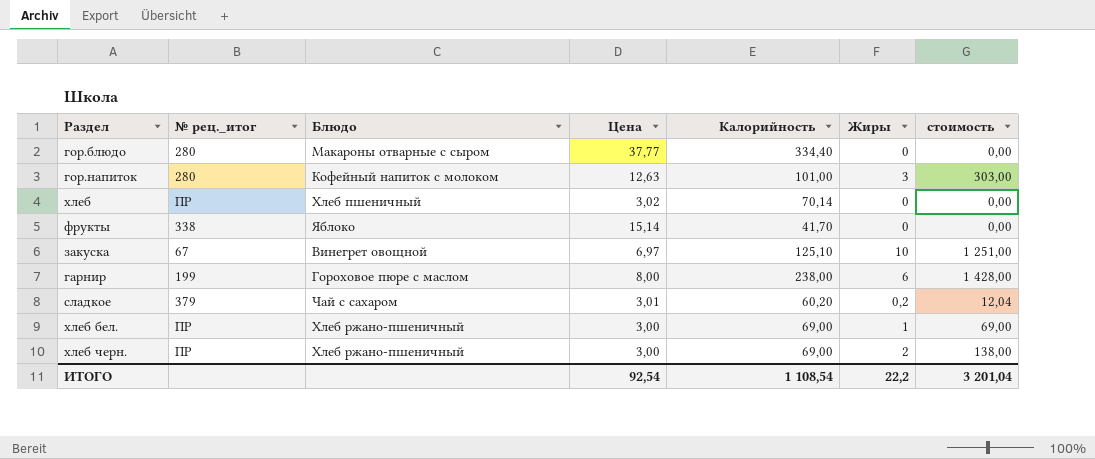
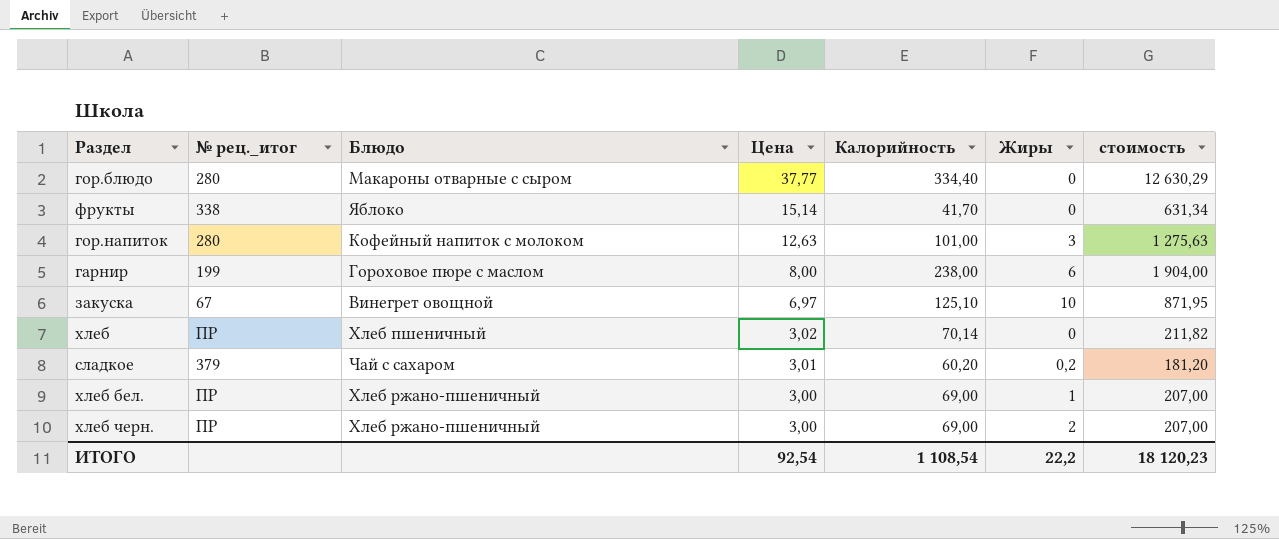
row order: none -> Цена descending
column стоимость | formula: [Калорийность] * [Жиры] -> [Цена] * [Калорийность]
ИТОГО | стоимость: 3 201,04 -> 18 120,23

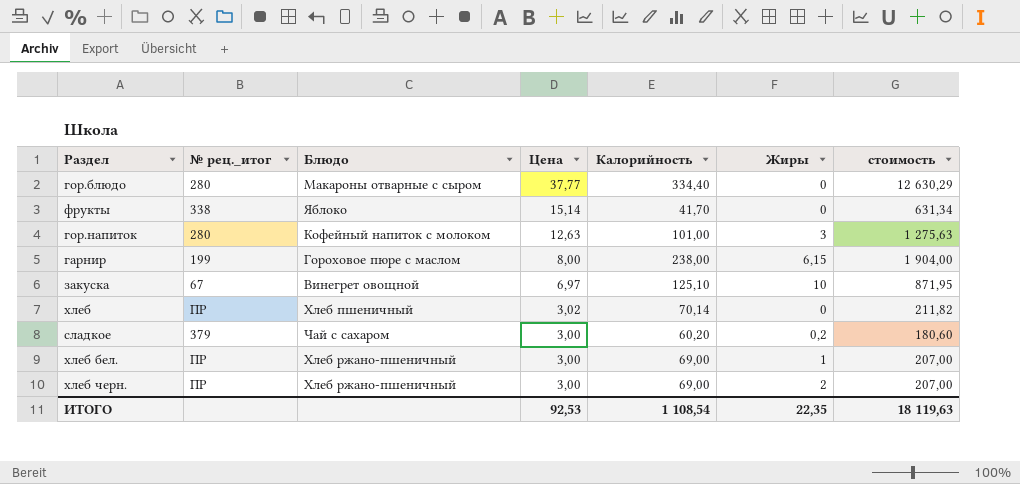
гарнир | Жиры: 6 -> 6,15
сладкое | Цена: 3,01 -> 3,00
сладкое | стоимость: 181,20 -> 180,60
ИТОГО | Цена: 92,54 -> 92,53
ИТОГО | Жиры: 22,2 -> 22,35
ИТОГО | стоимость: 18 120,23 -> 18 119,63

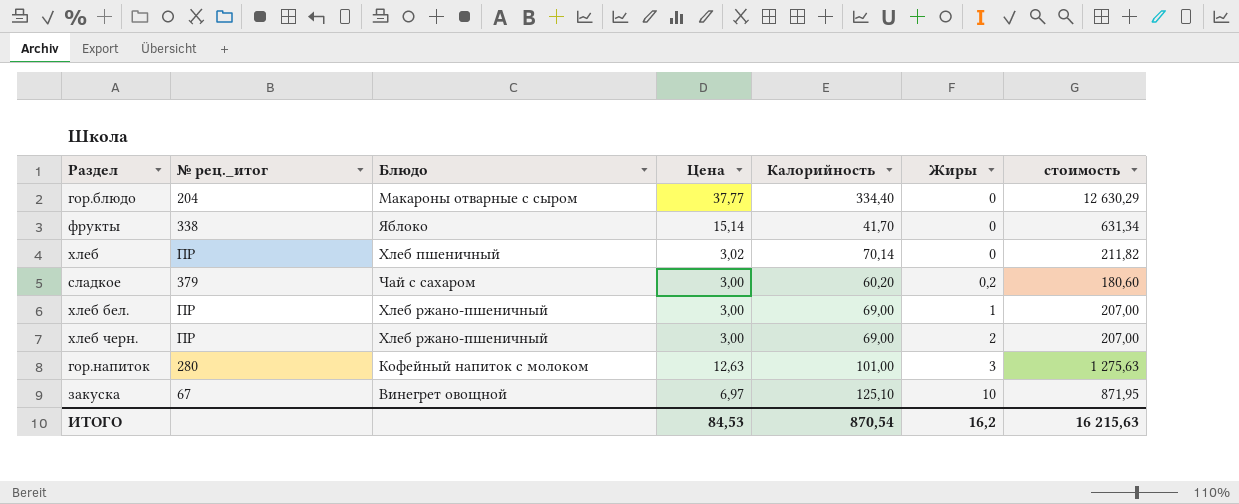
row order: Цена descending -> Жиры ascending
row гарнир: 199 | Гороховое пюре с маслом | 8,00 | 238,00 | 6,15 | 1 904,00 -> none
гор.блюдо | № рец._итог: 280 -> 204
ИТОГО | Цена: 92,53 -> 84,53
ИТОГО | Калорийность: 1 108,54 -> 870,54
ИТОГО | Жиры: 22,35 -> 16,2
ИТОГО | стоимость: 18 119,63 -> 16 215,63

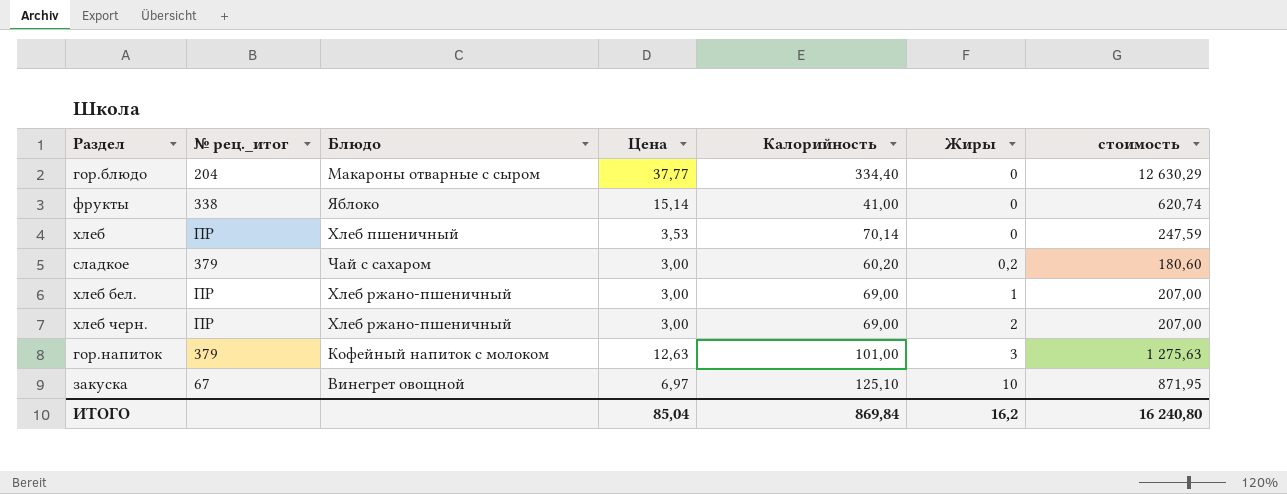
фрукты | Калорийность: 41,70 -> 41,00
фрукты | стоимость: 631,34 -> 620,74
хлеб | Цена: 3,02 -> 3,53
хлеб | стоимость: 211,82 -> 247,59
гор.напиток | № рец._итог: 280 -> 379
ИТОГО | Цена: 84,53 -> 85,04
ИТОГО | Калорийность: 870,54 -> 869,84
ИТОГО | стоимость: 16 215,63 -> 16 240,80

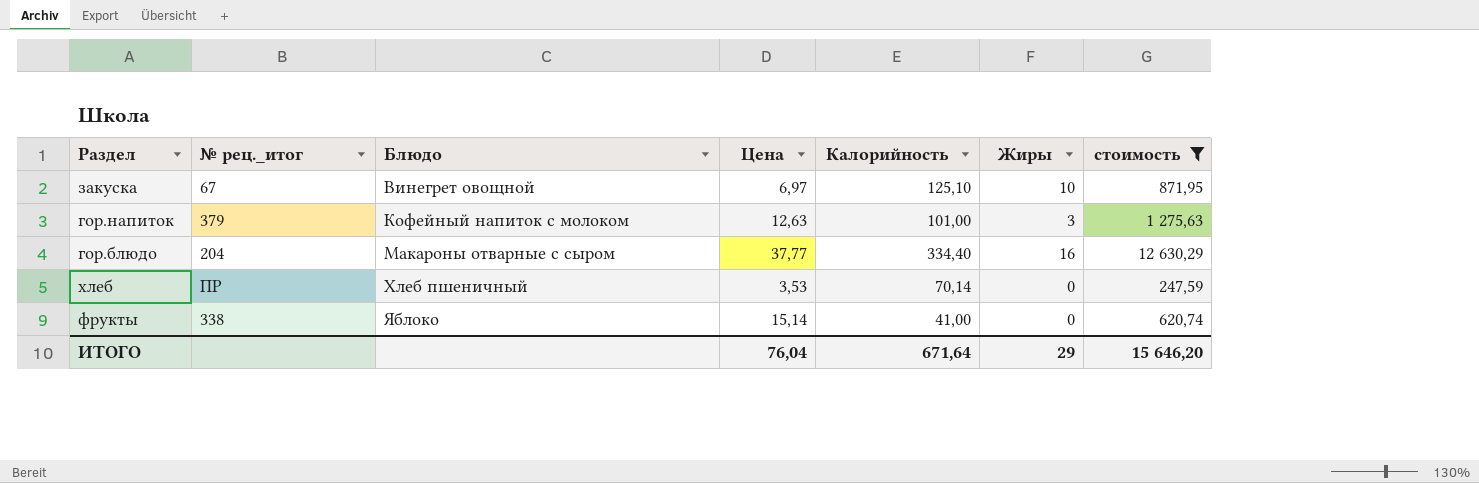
filter: none -> стоимость >= 247,59
row order: Жиры ascending -> Блюдо ascending
гор.блюдо | Жиры: 0 -> 16
ИТОГО | Цена: 85,04 -> 76,04
ИТОГО | Калорийность: 869,84 -> 671,64
ИТОГО | Жиры: 16,2 -> 29
ИТОГО | стоимость: 16 240,80 -> 15 646,20

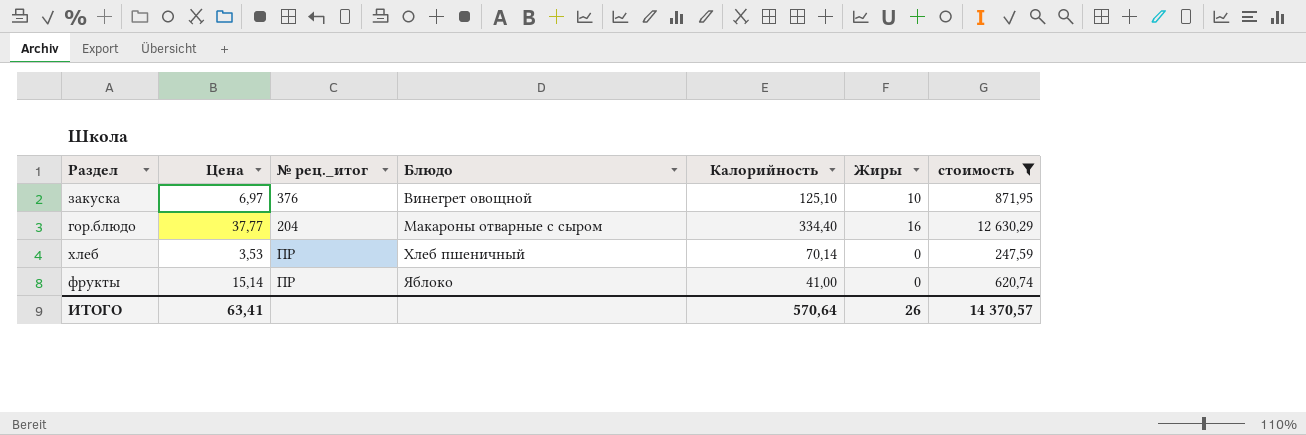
column Цена | position: 4 -> 2
row гор.напиток: 379 | Кофейный напиток с молоком | 12,63 | 101,00 | 3 | 1 275,63 -> none
закуска | № рец._итог: 67 -> 376
фрукты | № рец._итог: 338 -> ПР
ИТОГО | Цена: 76,04 -> 63,41
ИТОГО | Калорийность: 671,64 -> 570,64
ИТОГО | Жиры: 29 -> 26
ИТОГО | стоимость: 15 646,20 -> 14 370,57

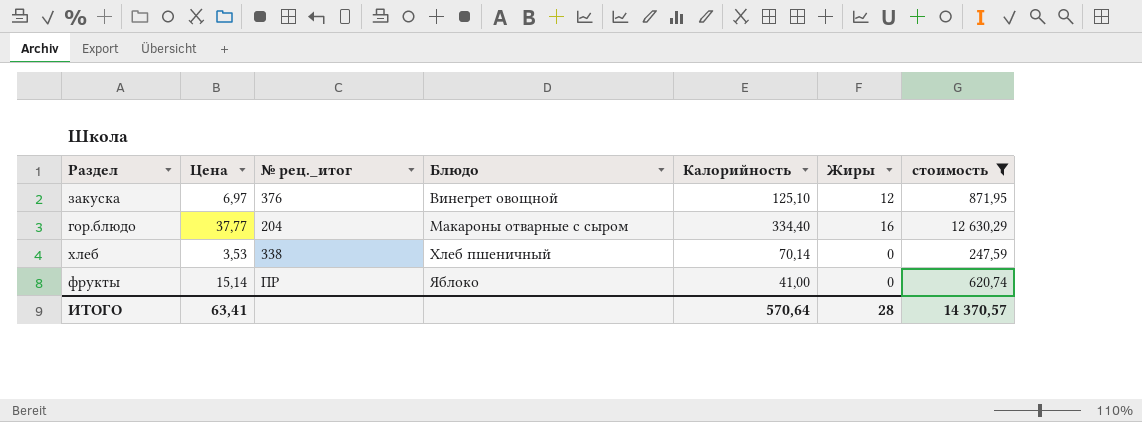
закуска | Жиры: 10 -> 12
хлеб | № рец._итог: ПР -> 338
ИТОГО | Жиры: 26 -> 28

